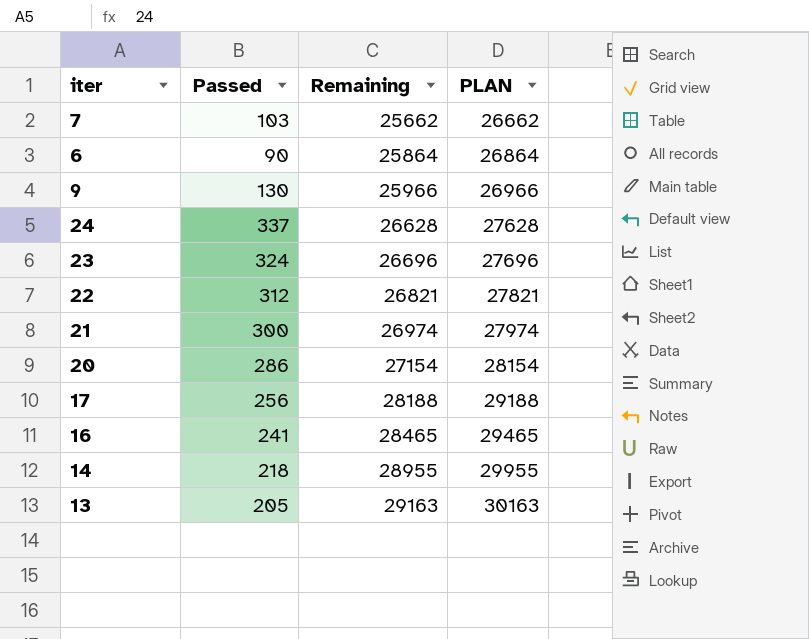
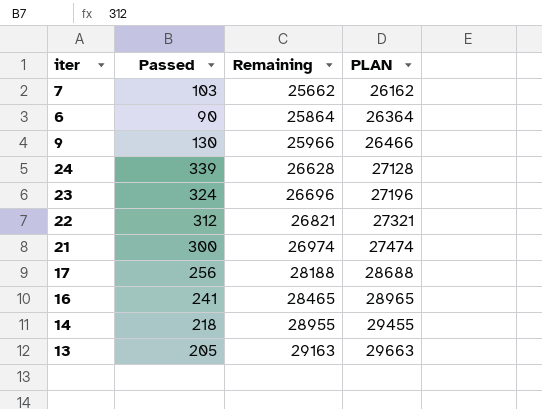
column PLAN | formula: [Remaining] + 1000 -> [Remaining] + 500
row 20: 286 | 27154 | 28154 -> none
24 | Passed: 337 -> 339

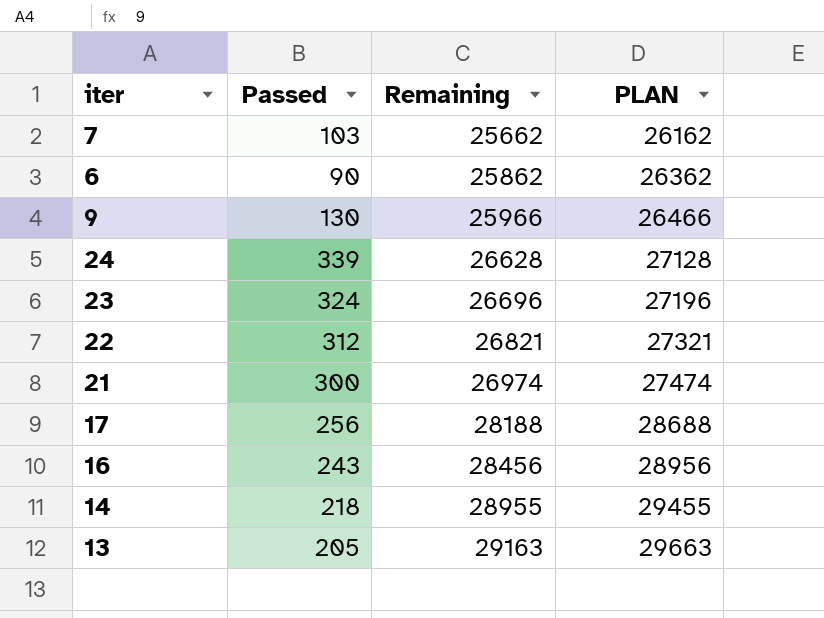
6 | Remaining: 25864 -> 25862
6 | PLAN: 26364 -> 26362
16 | Passed: 241 -> 243
16 | Remaining: 28465 -> 28456
16 | PLAN: 28965 -> 28956

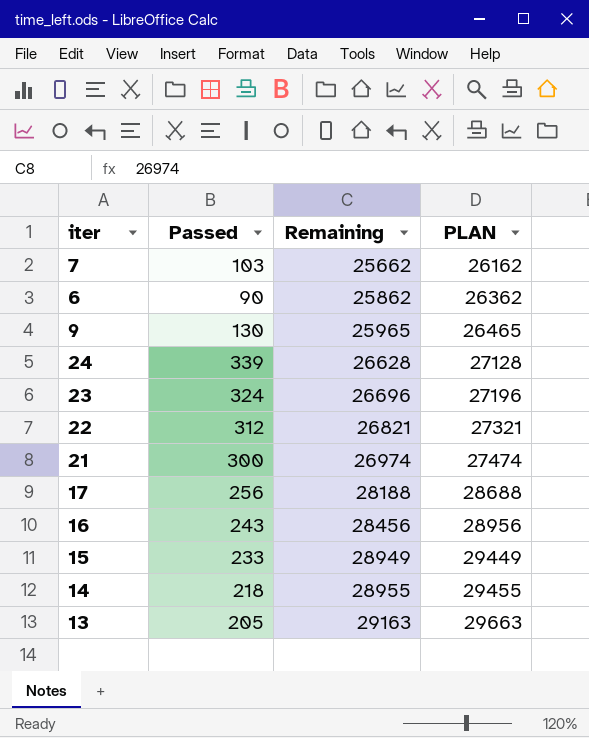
9 | Remaining: 25966 -> 25965
9 | PLAN: 26466 -> 26465
row 15: none -> 233 | 28949 | 29449

